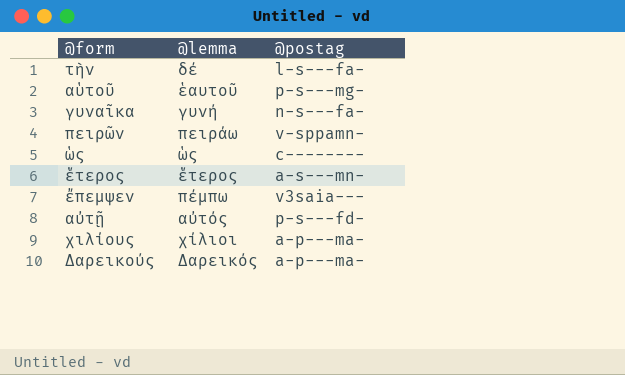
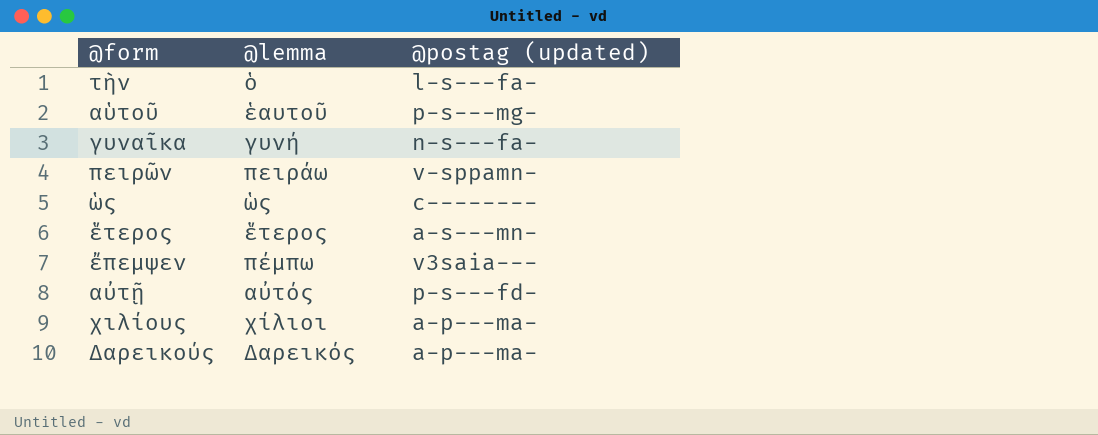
column name: @postag -> @postag (updated)
τὴν | @lemma: δέ -> ὁ

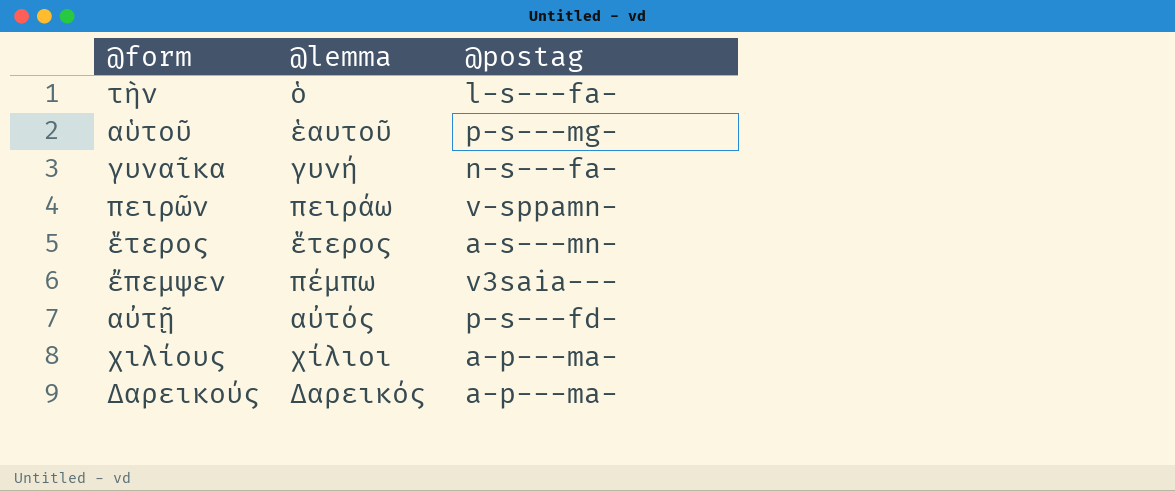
column name: @postag (updated) -> @postag
row ὡς: ὡς | c-------- -> none

